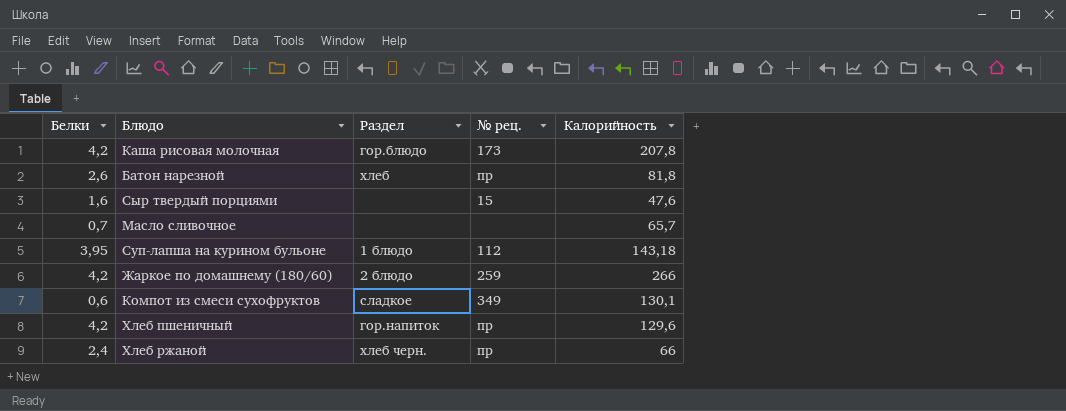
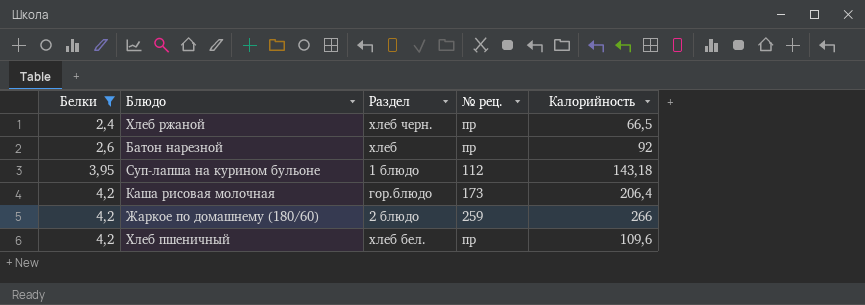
filter: none -> Белки >= 2,4
row order: none -> Белки ascending
Хлеб ржаной | Калорийность: 66 -> 66,5
Батон нарезной | Калорийность: 81,8 -> 92
Каша рисовая молочная | Калорийность: 207,8 -> 206,4
Хлеб пшеничный | Раздел: гор.напиток -> хлеб бел.
Хлеб пшеничный | Калорийность: 129,6 -> 109,6

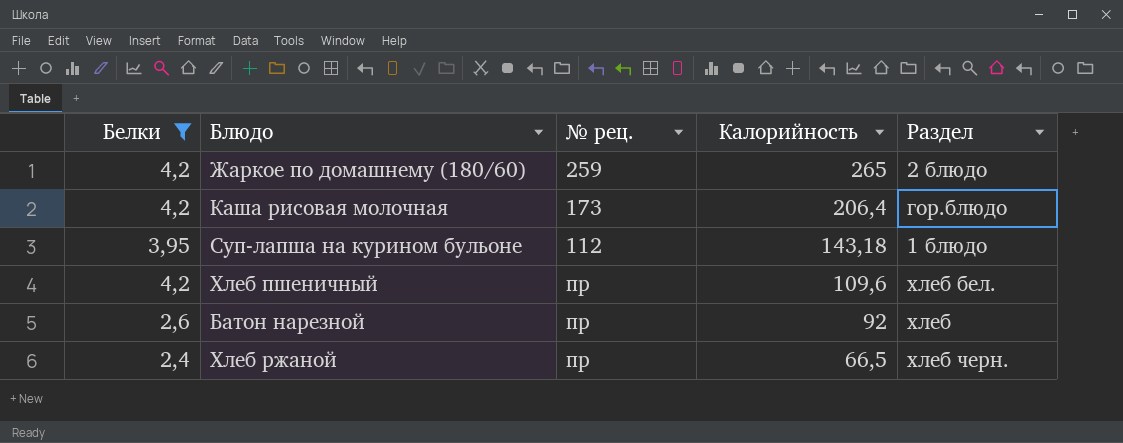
row order: Белки ascending -> Калорийность descending
column Раздел | position: 3 -> 5
Жаркое по домашнему (180/60) | Калорийность: 266 -> 265

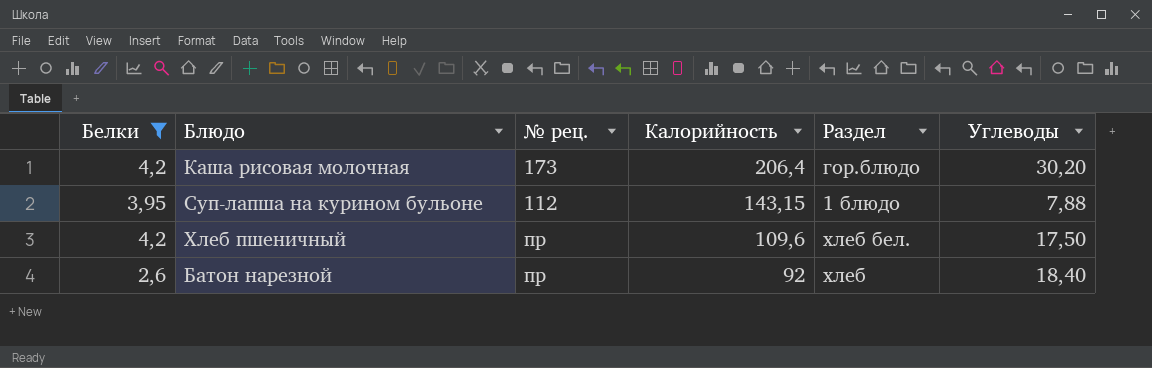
column Углеводы | position: none -> 6
row Жаркое по домашнему (180/60): 4,2 | 259 | 265 | 2 блюдо -> none
row Хлеб ржаной: 2,4 | пр | 66,5 | хлеб черн. -> none
Суп-лапша на курином бульоне | Калорийность: 143,18 -> 143,15

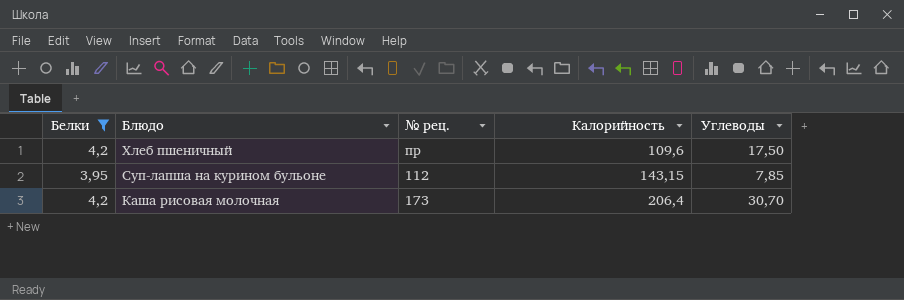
row order: Калорийность descending -> Блюдо descending
column Раздел | position: 5 -> none
row Батон нарезной: 2,6 | пр | 92 | хлеб | 18,40 -> none
Суп-лапша на курином бульоне | Углеводы: 7,88 -> 7,85
Каша рисовая молочная | Углеводы: 30,20 -> 30,70

